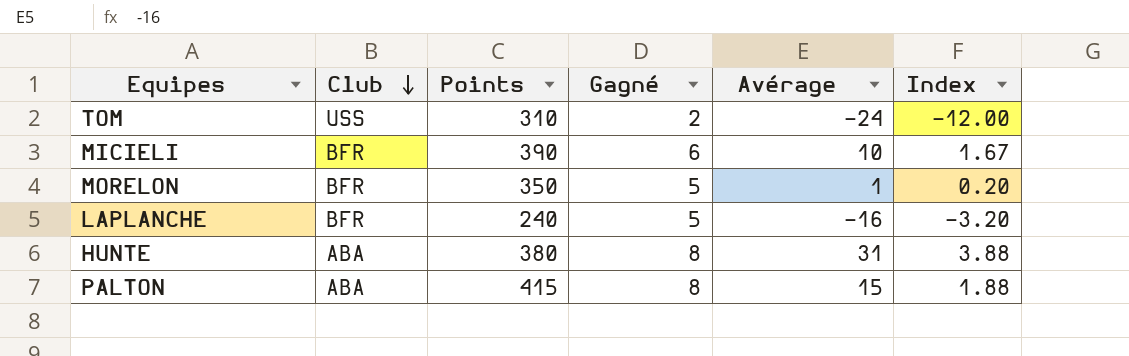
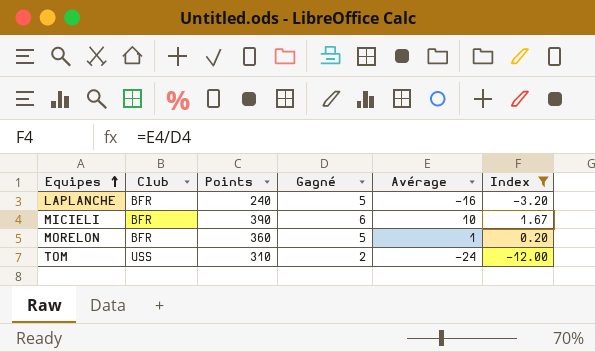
filter: none -> Index <= 1.67
row order: Club descending -> Equipes ascending
MORELON | Points: 350 -> 360

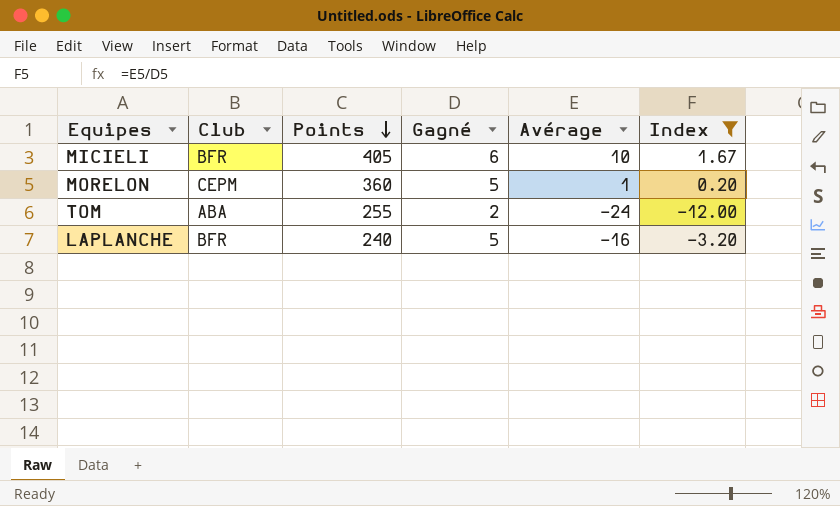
row order: Equipes ascending -> Points descending
MICIELI | Points: 390 -> 405
MORELON | Club: BFR -> CEPM
TOM | Club: USS -> ABA
TOM | Points: 310 -> 255

